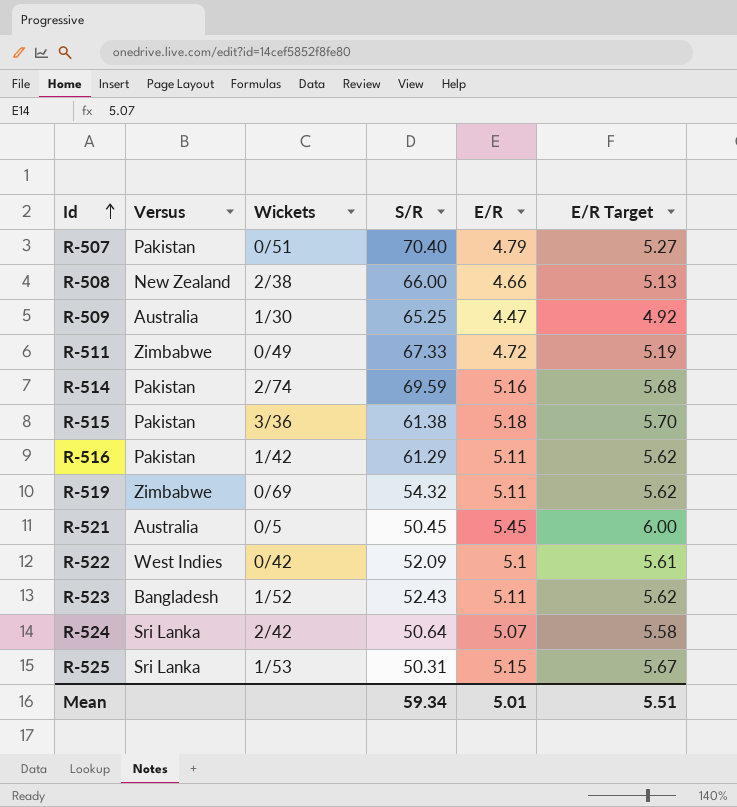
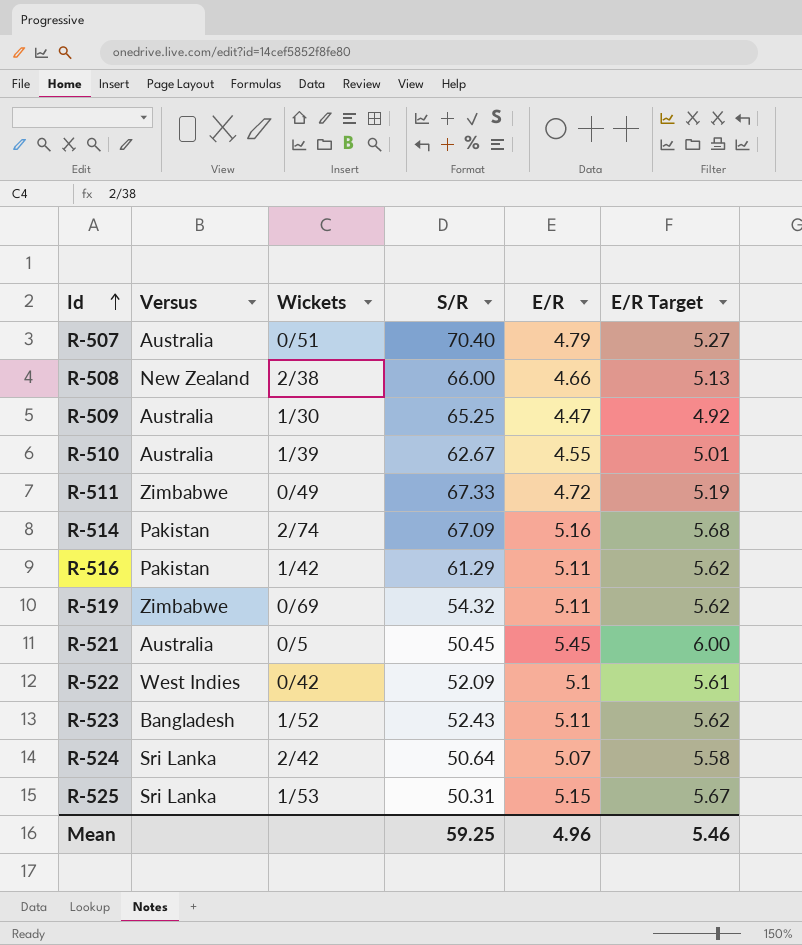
row R-515: Pakistan | 3/36 | 61.38 | 5.18 | 5.70 -> none
R-507 | Versus: Pakistan -> Australia
row R-510: none -> Australia | 1/39 | 62.67 | 4.55 | 5.01
R-514 | S/R: 69.59 -> 67.09
Mean | S/R: 59.34 -> 59.25
Mean | E/R: 5.01 -> 4.96
Mean | E/R Target: 5.51 -> 5.46

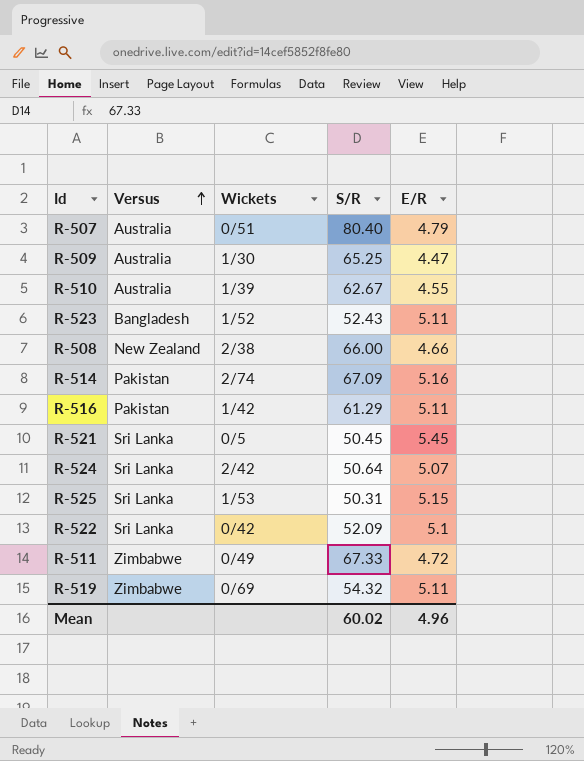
row order: Id ascending -> Versus ascending
column E/R Target | formula: [E/R] * 1.1 -> none
R-507 | S/R: 70.40 -> 80.40
R-521 | Versus: Australia -> Sri Lanka
R-522 | Versus: West Indies -> Sri Lanka
Mean | S/R: 59.25 -> 60.02

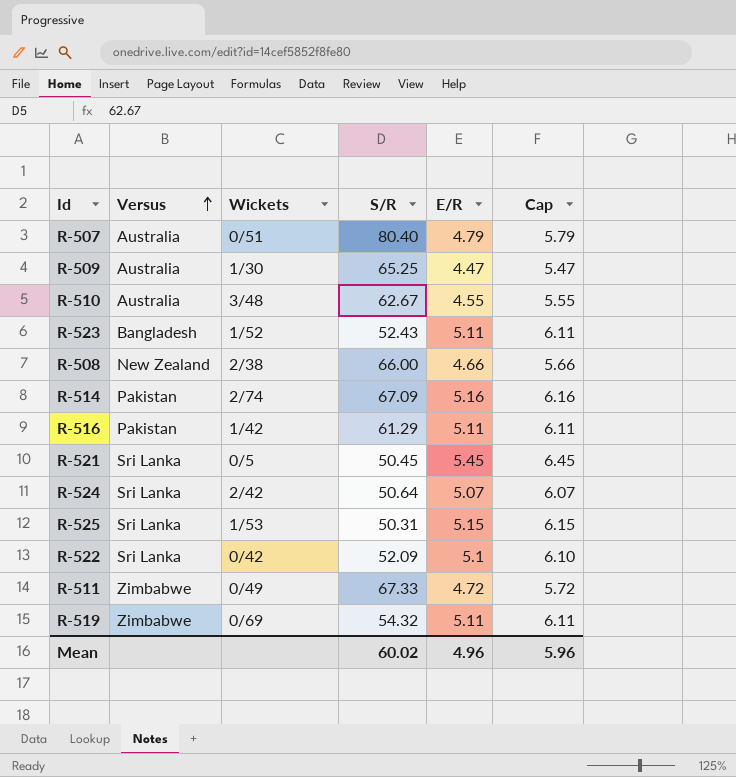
column Cap | formula: none -> [E/R] + 1
R-510 | Wickets: 1/39 -> 3/48

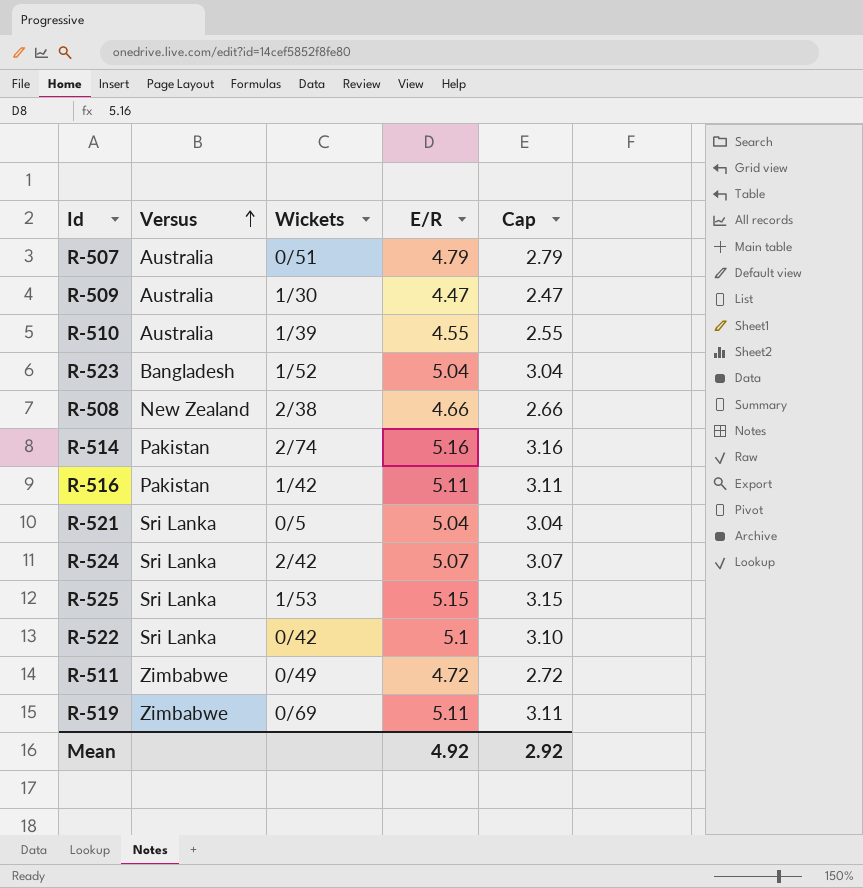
column S/R | position: 4 -> none
column Cap | formula: [E/R] + 1 -> [E/R] - 2
R-510 | Wickets: 3/48 -> 1/39
R-523 | E/R: 5.11 -> 5.04
R-521 | E/R: 5.45 -> 5.04
Mean | E/R: 4.96 -> 4.92
Mean | Cap: 5.96 -> 2.92

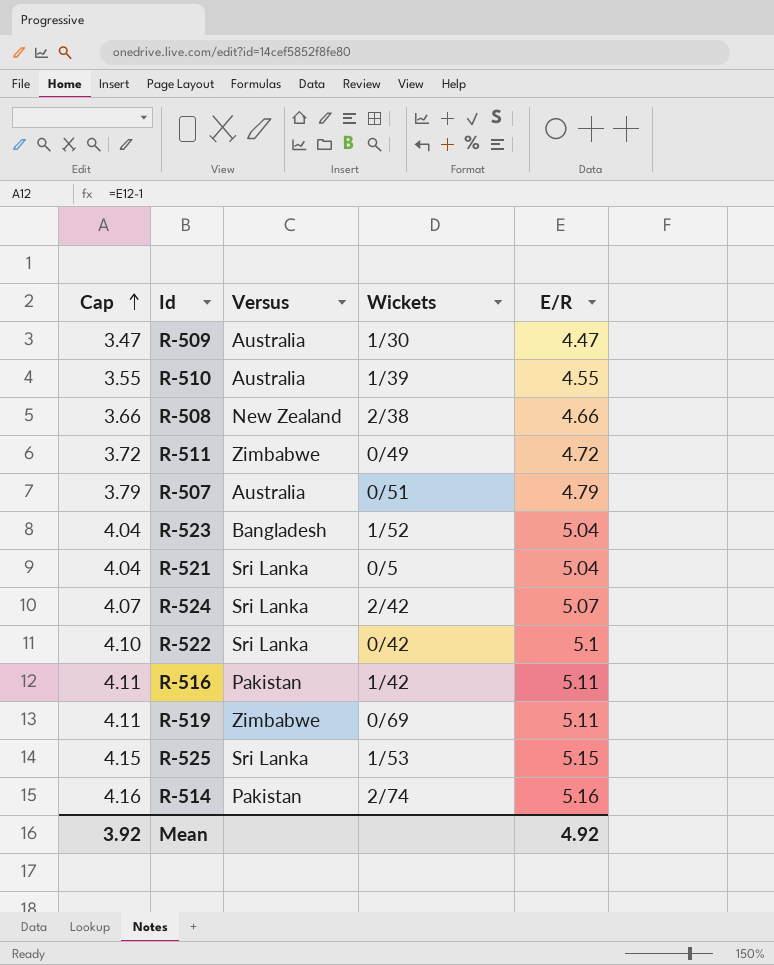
row order: Versus ascending -> Cap ascending
column Cap | formula: [E/R] - 2 -> [E/R] - 1
column Cap | position: 5 -> 1
Mean | Cap: 2.92 -> 3.92

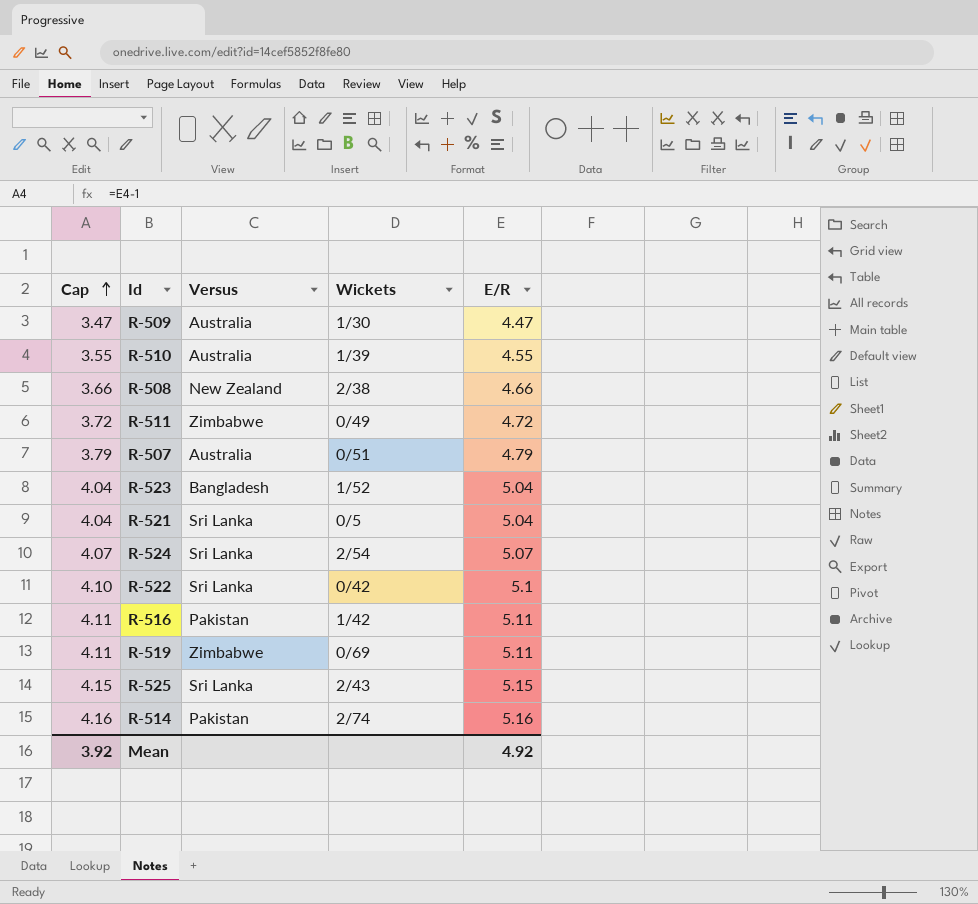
R-524 | Wickets: 2/42 -> 2/54
R-525 | Wickets: 1/53 -> 2/43

